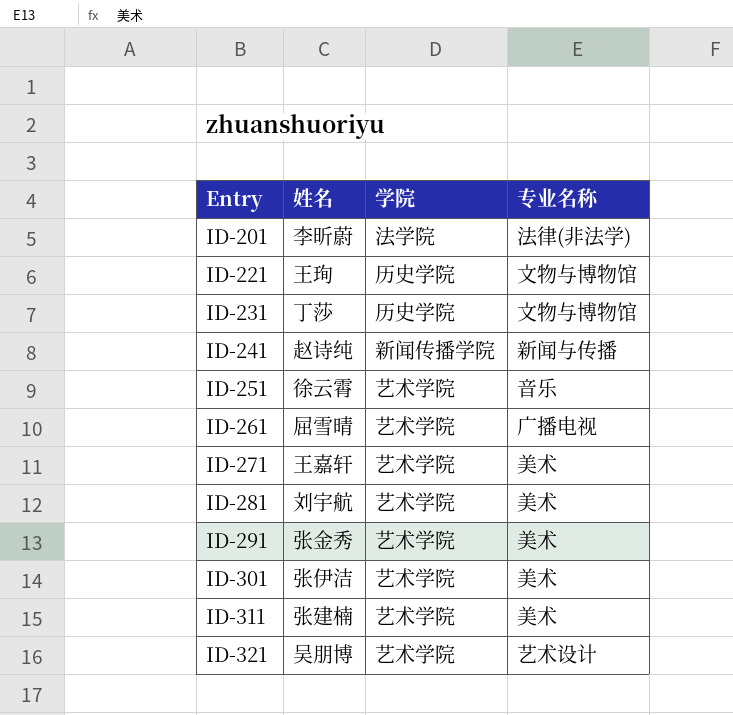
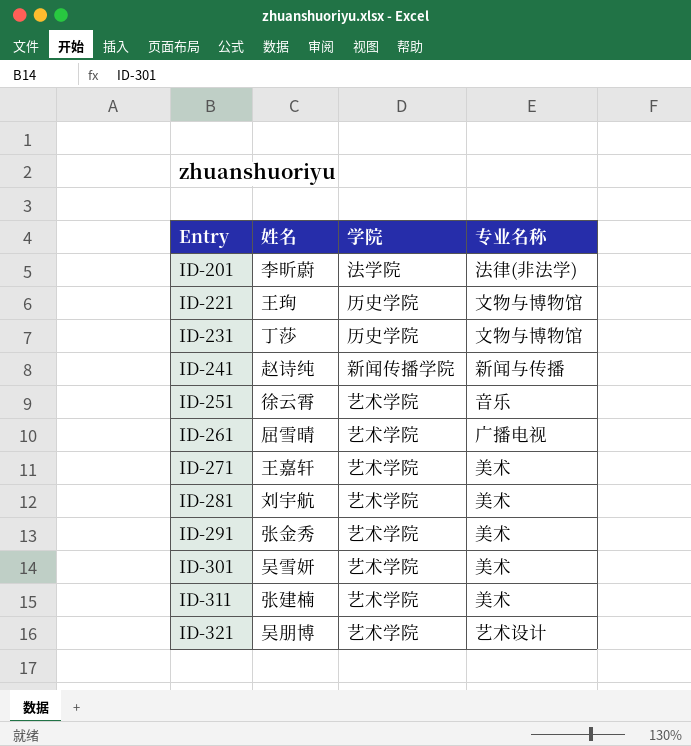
ID-301 | 姓名: 张伊洁 -> 吴雪妍

